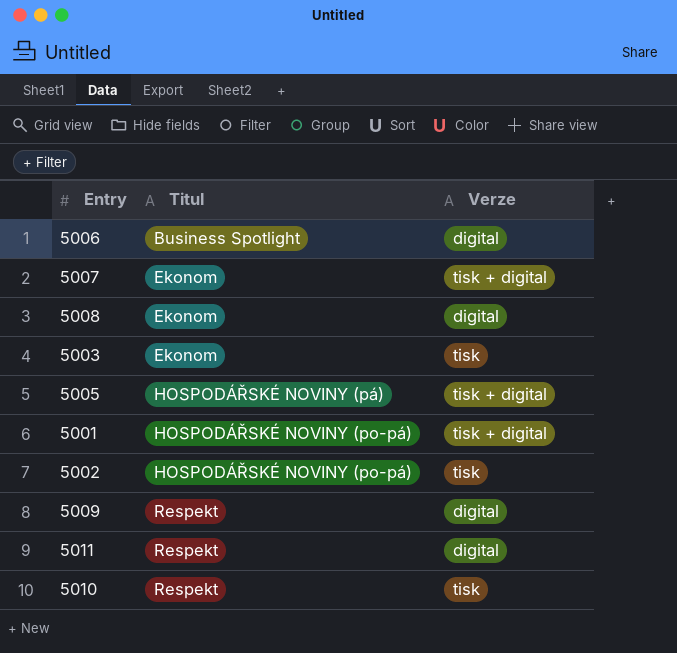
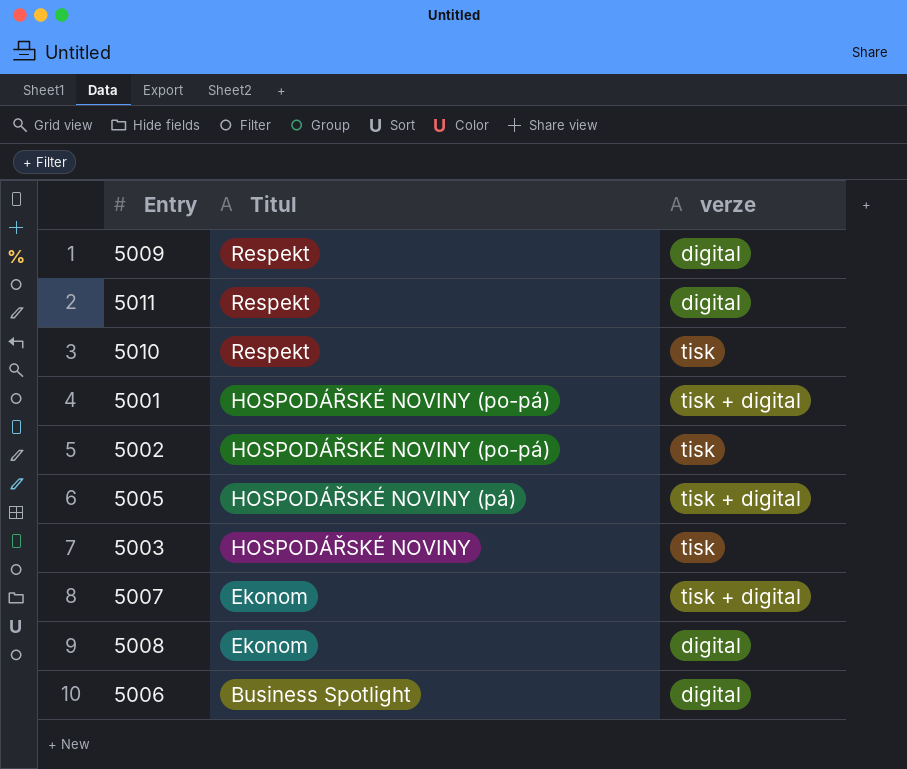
row order: Titul ascending -> Titul descending
column name: Verze -> verze
5003 | Titul: Ekonom -> HOSPODÁŘSKÉ NOVINY

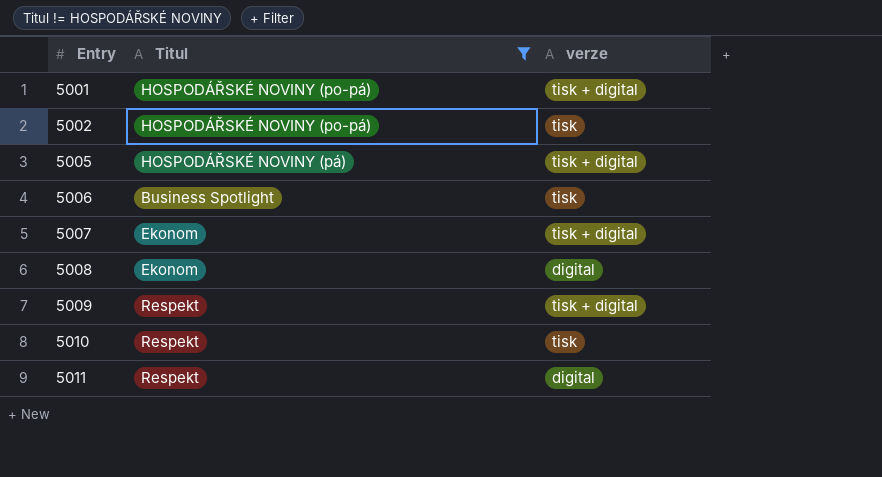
filter: none -> Titul != HOSPODÁŘSKÉ NOVINY
row order: Titul descending -> Entry ascending
5006 | verze: digital -> tisk
5009 | verze: digital -> tisk + digital

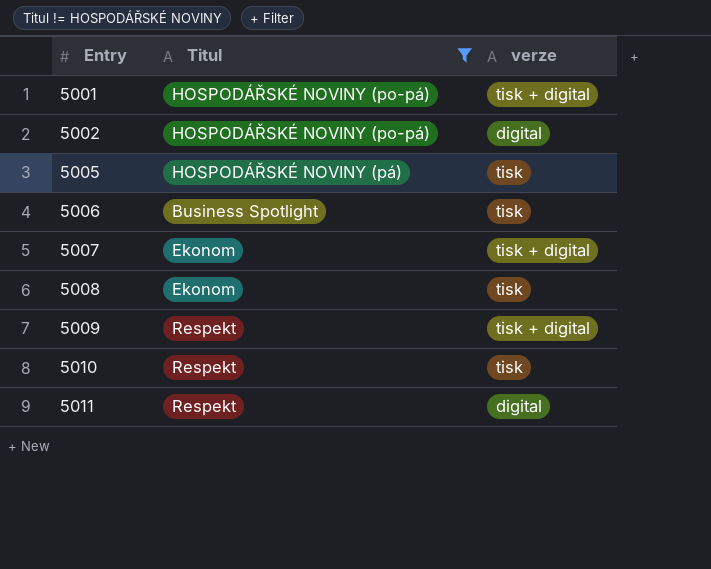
5002 | verze: tisk -> digital
5005 | verze: tisk + digital -> tisk
5008 | verze: digital -> tisk

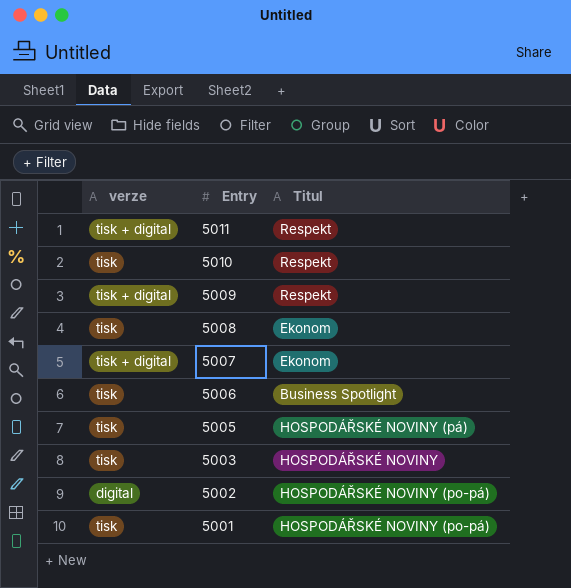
filter: Titul != HOSPODÁŘSKÉ NOVINY -> none
row order: Entry ascending -> Entry descending
column verze | position: 3 -> 1
5011 | verze: digital -> tisk + digital
5001 | verze: tisk + digital -> tisk

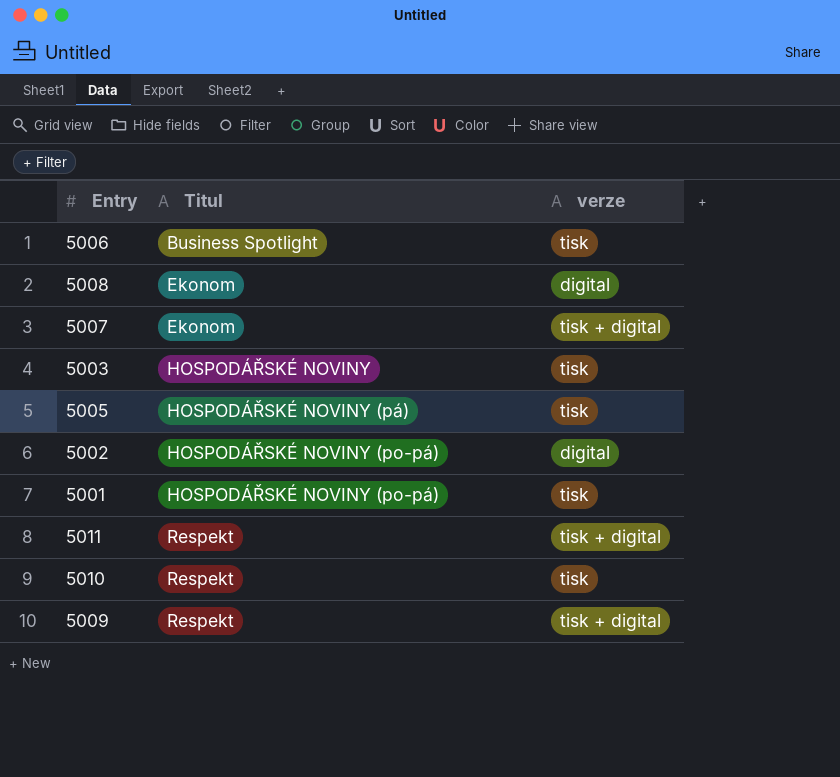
row order: Entry descending -> Titul ascending
column verze | position: 1 -> 3
5008 | verze: tisk -> digital

